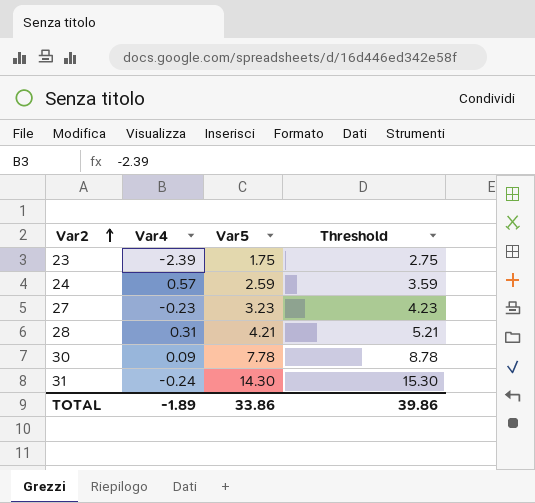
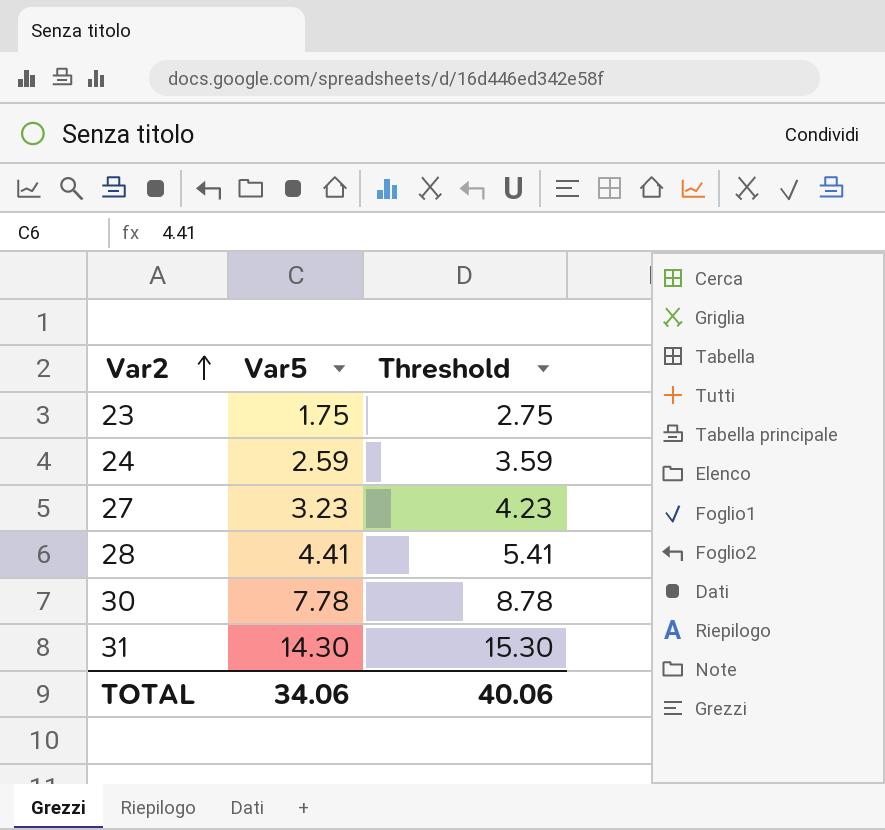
column Var4 | position: 2 -> none
28 | Var5: 4.21 -> 4.41
28 | Threshold: 5.21 -> 5.41
TOTAL | Var5: 33.86 -> 34.06
TOTAL | Threshold: 39.86 -> 40.06

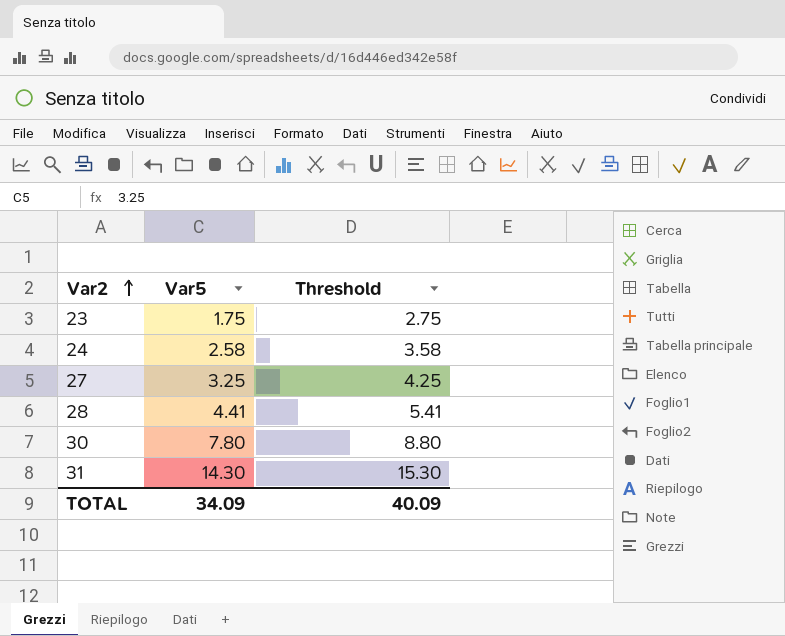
24 | Var5: 2.59 -> 2.58
24 | Threshold: 3.59 -> 3.58
27 | Var5: 3.23 -> 3.25
27 | Threshold: 4.23 -> 4.25
30 | Var5: 7.78 -> 7.80
30 | Threshold: 8.78 -> 8.80
TOTAL | Var5: 34.06 -> 34.09
TOTAL | Threshold: 40.06 -> 40.09

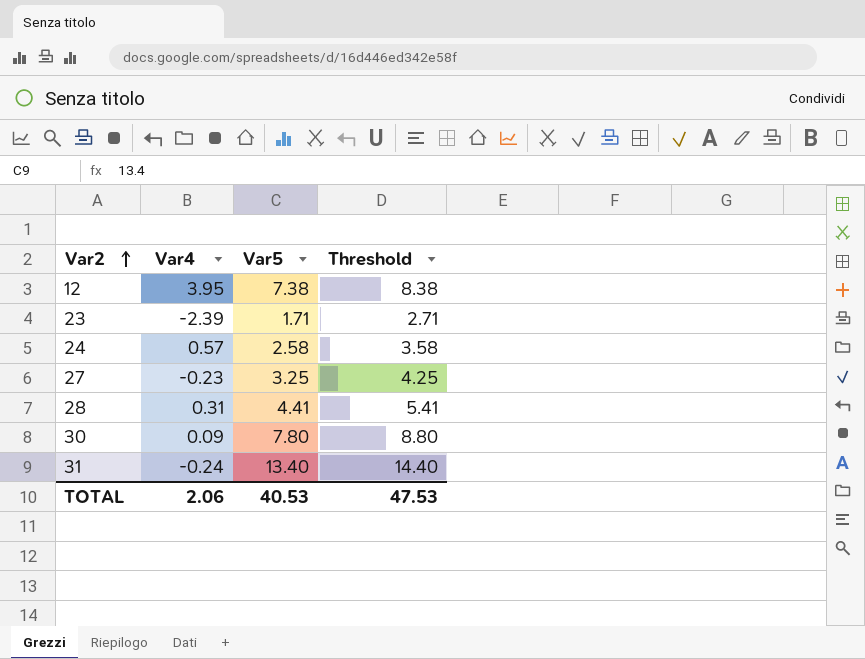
column Var4 | position: none -> 2
row 12: none -> 3.95 | 7.38 | 8.38
23 | Var5: 1.75 -> 1.71
23 | Threshold: 2.75 -> 2.71
31 | Var5: 14.30 -> 13.40
31 | Threshold: 15.30 -> 14.40
TOTAL | Var5: 34.09 -> 40.53
TOTAL | Threshold: 40.09 -> 47.53

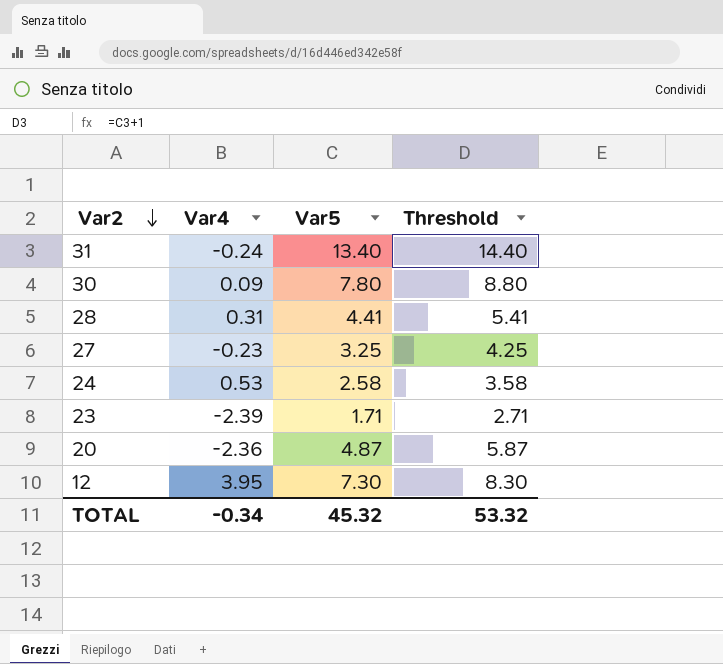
row order: Var2 ascending -> Var2 descending
24 | Var4: 0.57 -> 0.53
row 20: none -> -2.36 | 4.87 | 5.87
12 | Var5: 7.38 -> 7.30
12 | Threshold: 8.38 -> 8.30
TOTAL | Var4: 2.06 -> -0.34
TOTAL | Var5: 40.53 -> 45.32
TOTAL | Threshold: 47.53 -> 53.32

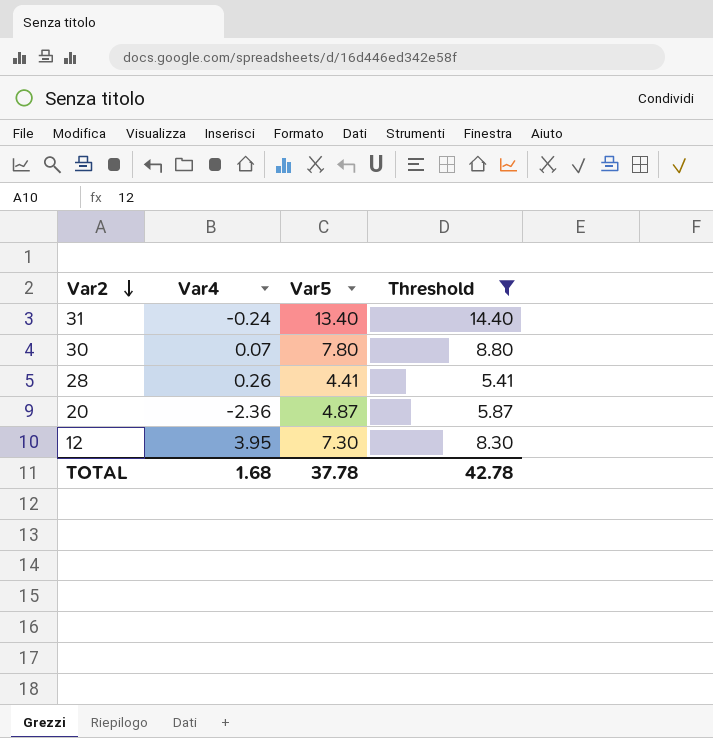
filter: none -> Threshold >= 5.41
30 | Var4: 0.09 -> 0.07
28 | Var4: 0.31 -> 0.26
TOTAL | Var4: -0.34 -> 1.68
TOTAL | Var5: 45.32 -> 37.78
TOTAL | Threshold: 53.32 -> 42.78

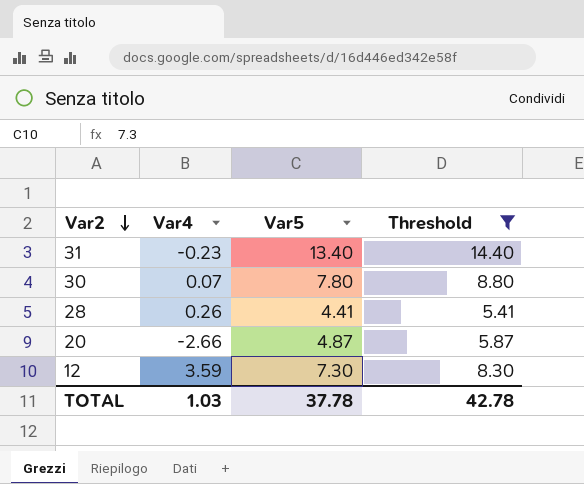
31 | Var4: -0.24 -> -0.23
20 | Var4: -2.36 -> -2.66
12 | Var4: 3.95 -> 3.59
TOTAL | Var4: 1.68 -> 1.03

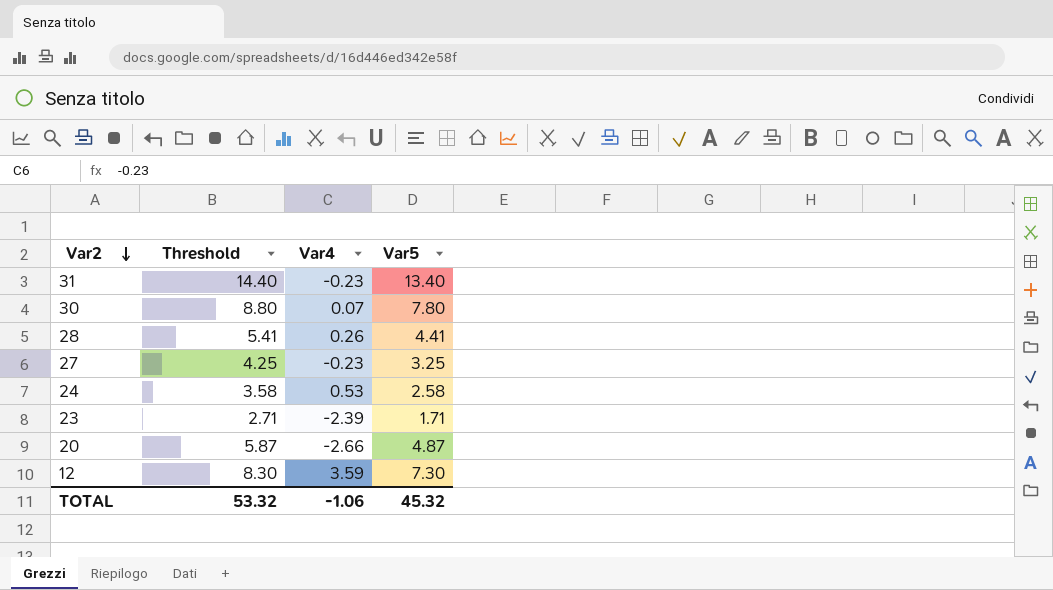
filter: Threshold >= 5.41 -> none
column Threshold | position: 4 -> 2
TOTAL | Threshold: 42.78 -> 53.32
TOTAL | Var4: 1.03 -> -1.06
TOTAL | Var5: 37.78 -> 45.32

